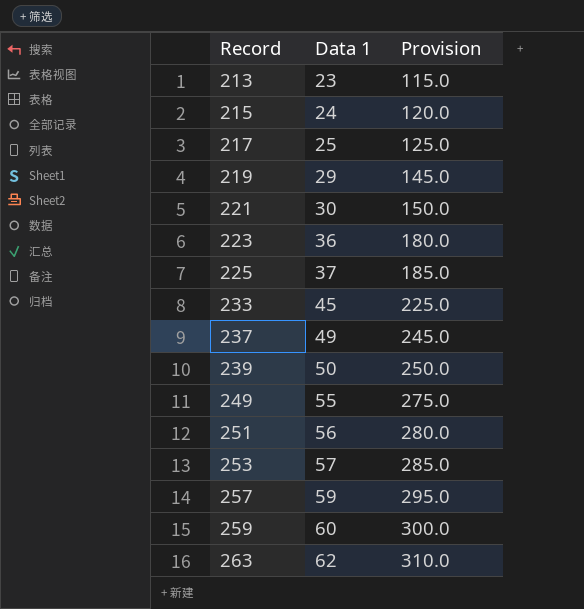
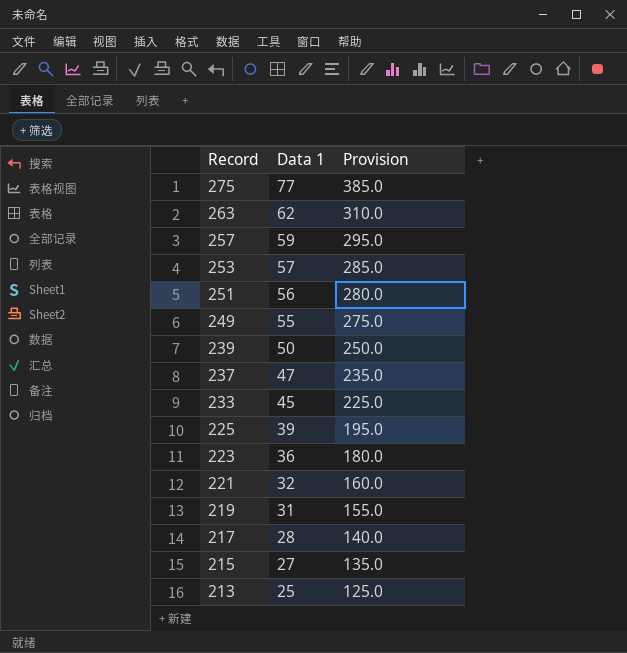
row order: Record ascending -> Record descending
row 259: 60 | 300.0 -> none
row 275: none -> 77 | 385.0
237 | Data 1: 49 -> 47
237 | Provision: 245.0 -> 235.0
225 | Data 1: 37 -> 39
225 | Provision: 185.0 -> 195.0
221 | Data 1: 30 -> 32
221 | Provision: 150.0 -> 160.0
219 | Data 1: 29 -> 31
219 | Provision: 145.0 -> 155.0
217 | Data 1: 25 -> 28
217 | Provision: 125.0 -> 140.0
215 | Data 1: 24 -> 27
215 | Provision: 120.0 -> 135.0
213 | Data 1: 23 -> 25
213 | Provision: 115.0 -> 125.0

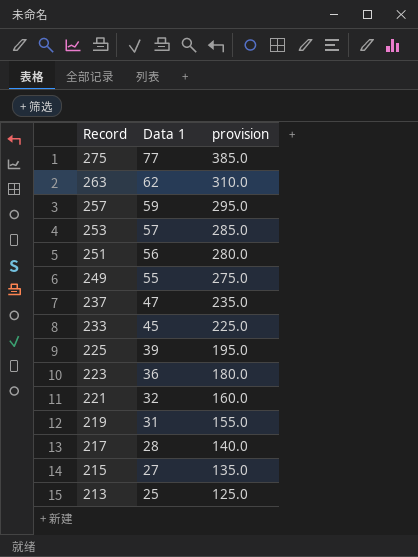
column name: Provision -> provision
row 239: 50 | 250.0 -> none

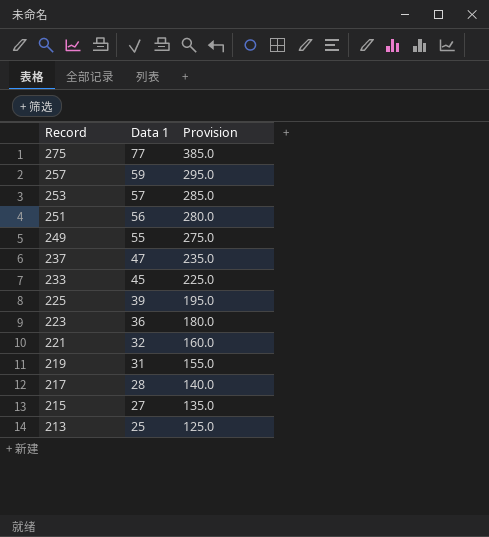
column name: provision -> Provision
row 263: 62 | 310.0 -> none

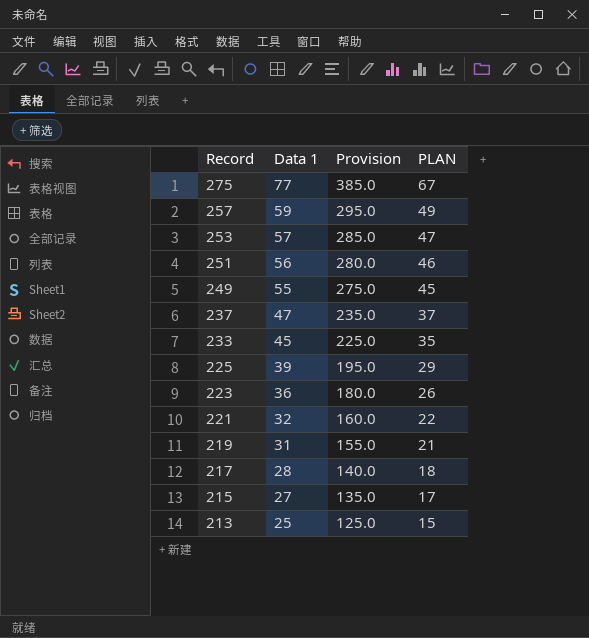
column PLAN | formula: none -> [Data 1] - 10

